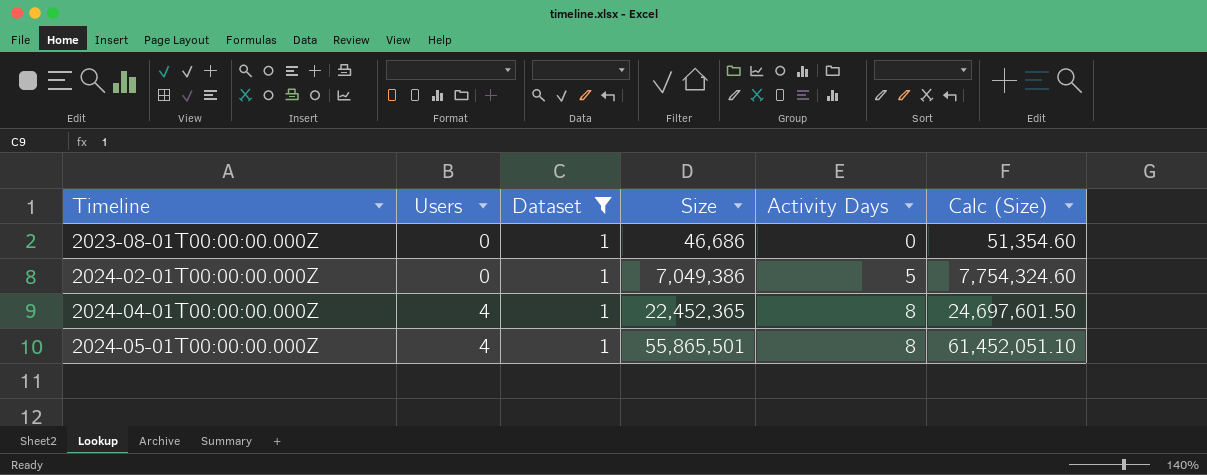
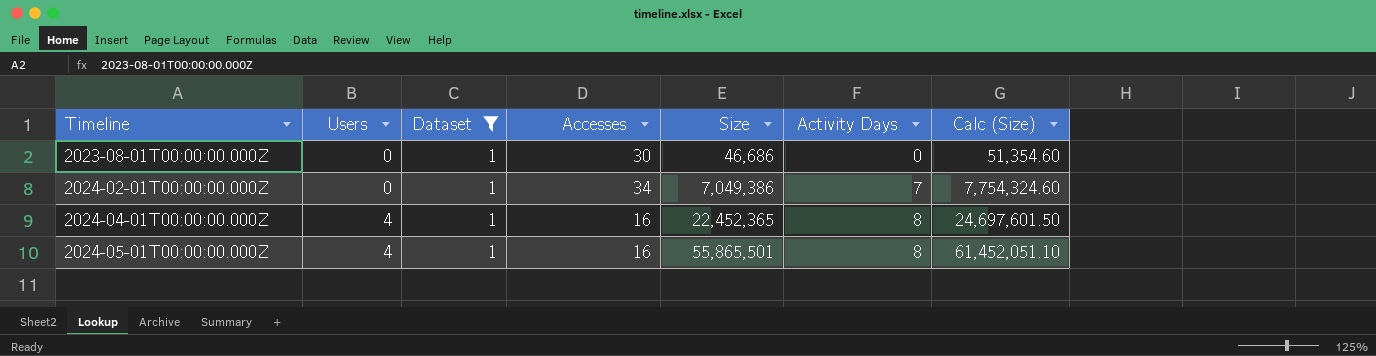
column Accesses | position: none -> 4
2024-02-01T00:00:00.000Z | Activity Days: 5 -> 7

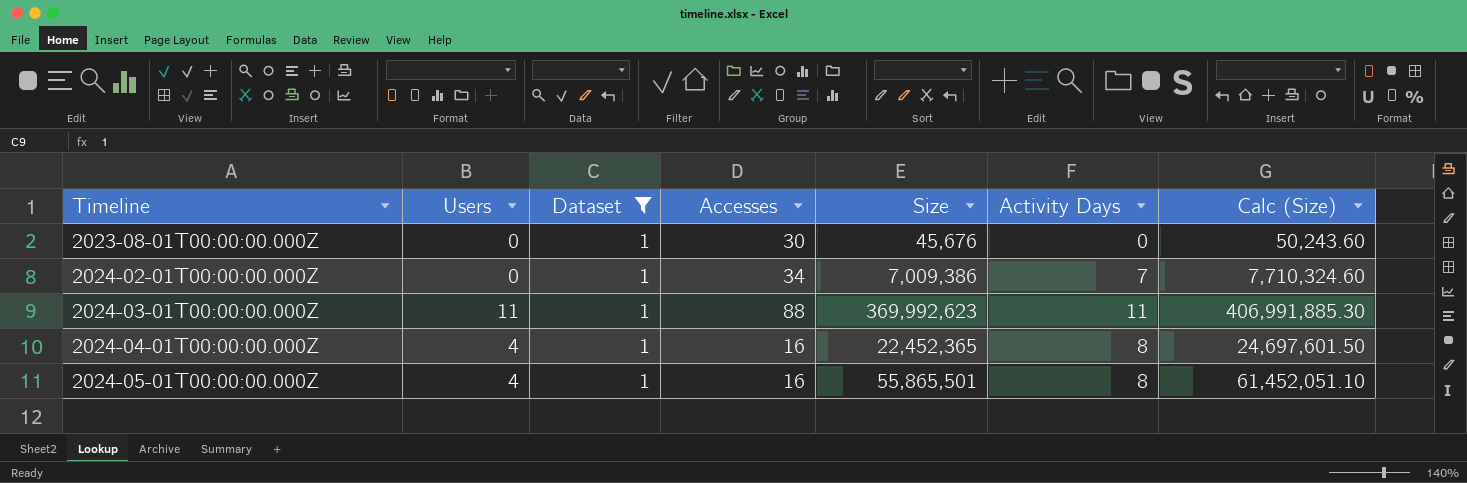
2023-08-01T00:00:00.000Z | Size: 46,686 -> 45,676
2023-08-01T00:00:00.000Z | Calc (Size): 51,354.60 -> 50,243.60
2024-02-01T00:00:00.000Z | Size: 7,049,386 -> 7,009,386
2024-02-01T00:00:00.000Z | Calc (Size): 7,754,324.60 -> 7,710,324.60
row 2024-03-01T00:00:00.000Z: none -> 11 | 1 | 88 | 369,992,623 | 11 | 406,991,885.30

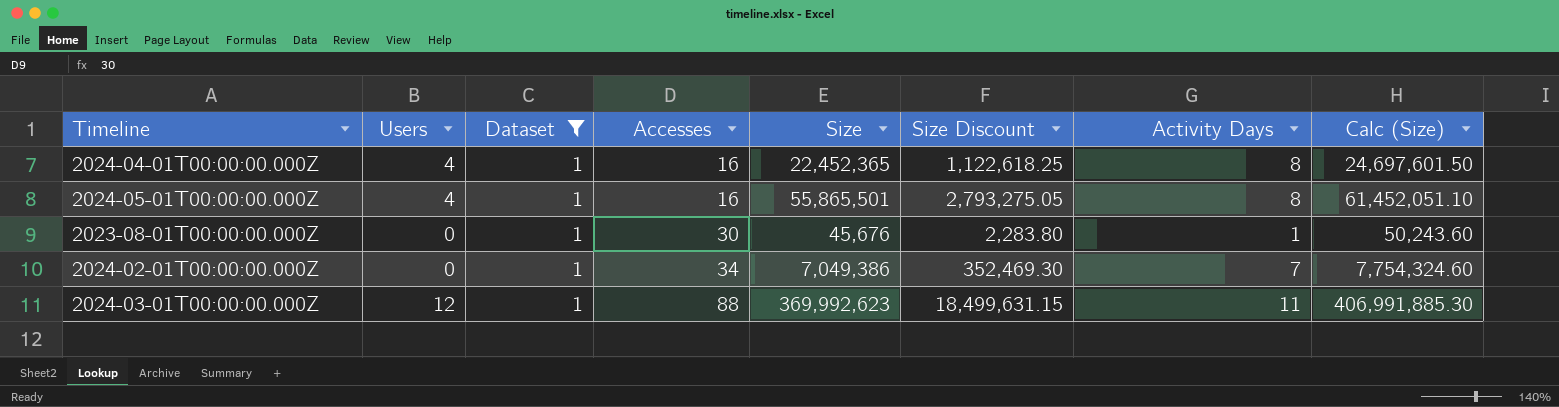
row order: Timeline ascending -> Accesses ascending
column Size Discount | formula: none -> [Size] * 0.05
2023-08-01T00:00:00.000Z | Activity Days: 0 -> 1
2024-02-01T00:00:00.000Z | Size: 7,009,386 -> 7,049,386
2024-02-01T00:00:00.000Z | Calc (Size): 7,710,324.60 -> 7,754,324.60
2024-03-01T00:00:00.000Z | Users: 11 -> 12

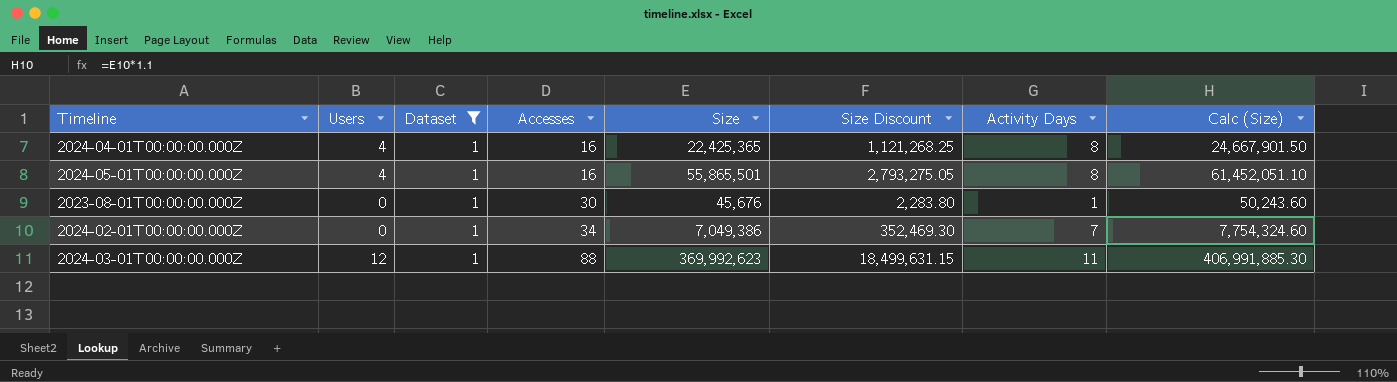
2024-04-01T00:00:00.000Z | Size: 22,452,365 -> 22,425,365
2024-04-01T00:00:00.000Z | Size Discount: 1,122,618.25 -> 1,121,268.25
2024-04-01T00:00:00.000Z | Calc (Size): 24,697,601.50 -> 24,667,901.50

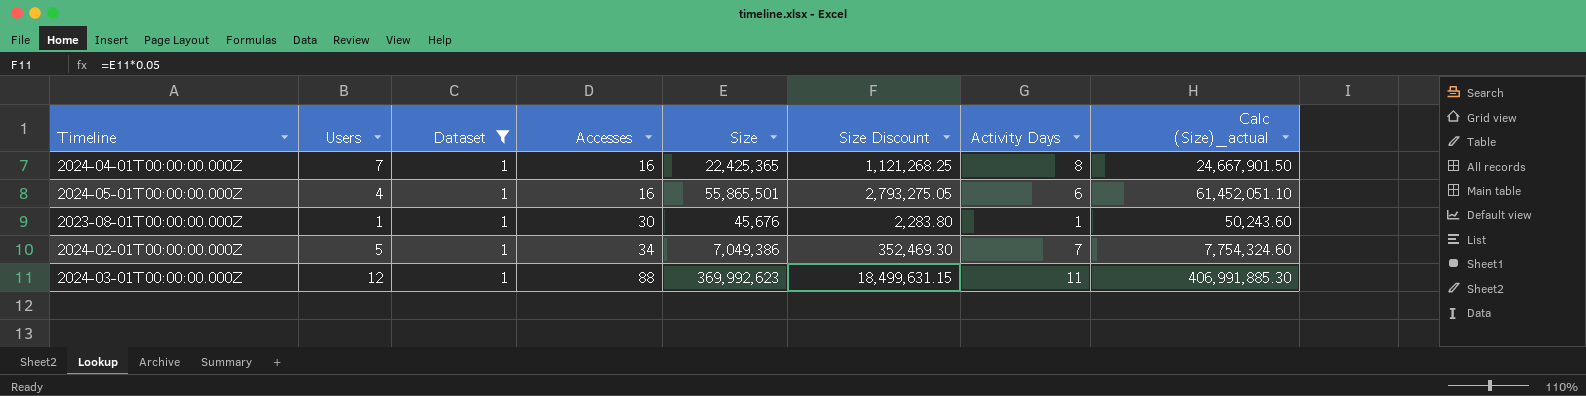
column name: Calc (Size) -> Calc (Size)_actual
2024-04-01T00:00:00.000Z | Users: 4 -> 7
2024-05-01T00:00:00.000Z | Activity Days: 8 -> 6
2023-08-01T00:00:00.000Z | Users: 0 -> 1
2024-02-01T00:00:00.000Z | Users: 0 -> 5

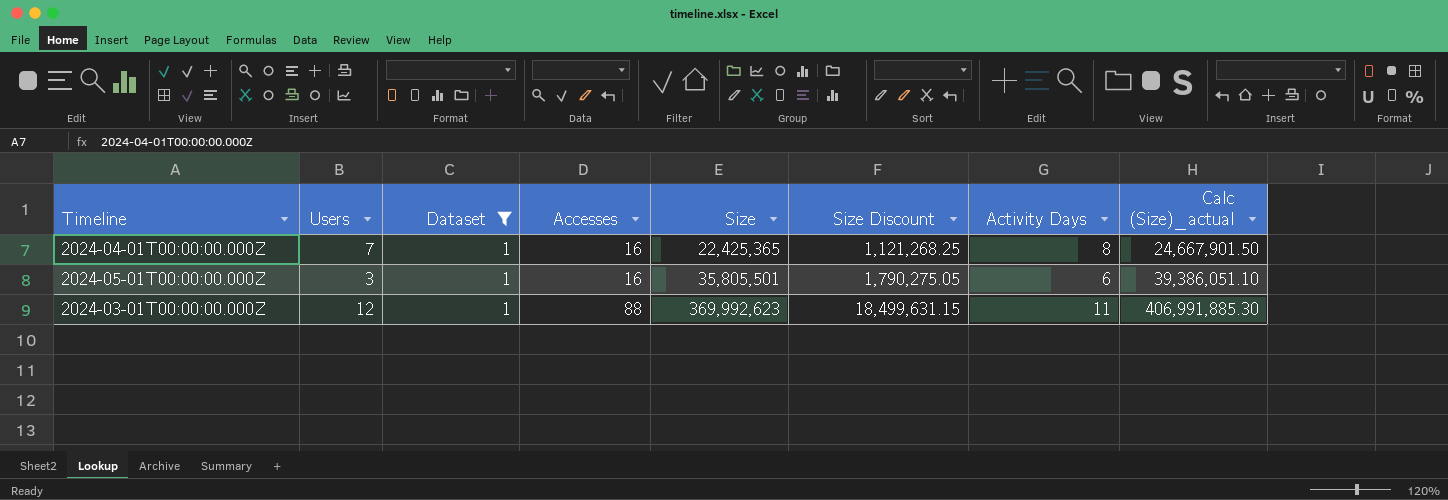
row 2023-08-01T00:00:00.000Z: 1 | 1 | 30 | 45,676 | 2,283.80 | 1 | 50,243.60 -> none
row 2024-02-01T00:00:00.000Z: 5 | 1 | 34 | 7,049,386 | 352,469.30 | 7 | 7,754,324.60 -> none
2024-05-01T00:00:00.000Z | Users: 4 -> 3
2024-05-01T00:00:00.000Z | Size: 55,865,501 -> 35,805,501
2024-05-01T00:00:00.000Z | Size Discount: 2,793,275.05 -> 1,790,275.05
2024-05-01T00:00:00.000Z | Calc (Size)_actual: 61,452,051.10 -> 39,386,051.10

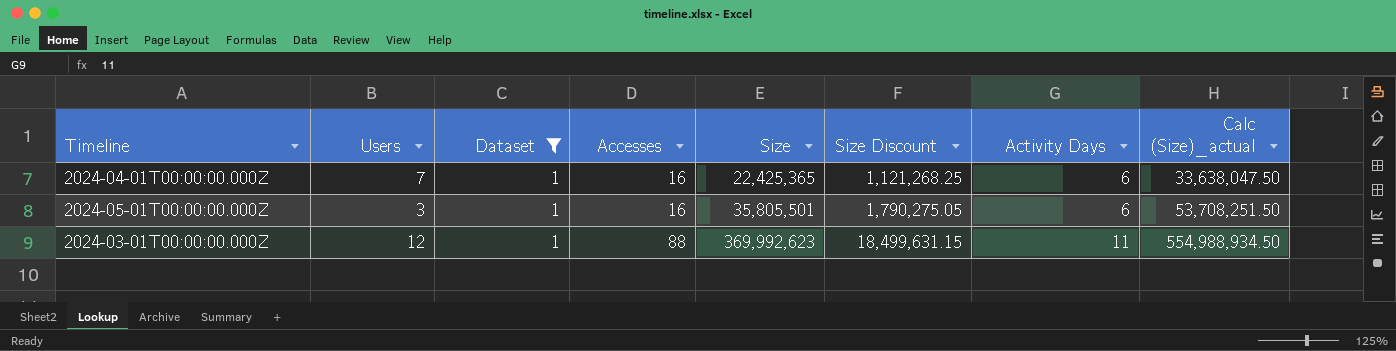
column Calc (Size)_actual | formula: [Size] * 1.1 -> [Size] * 1.5
2024-04-01T00:00:00.000Z | Activity Days: 8 -> 6

